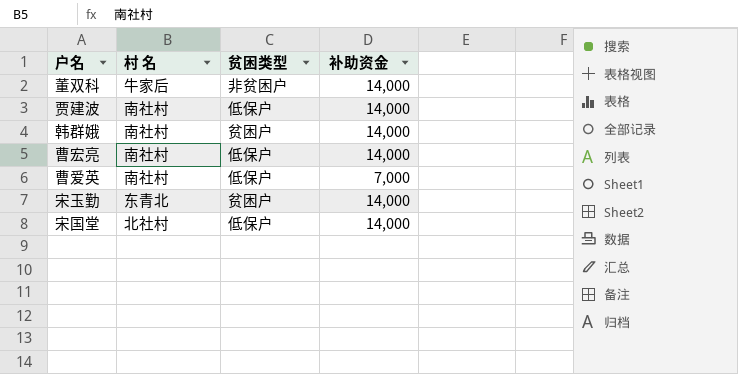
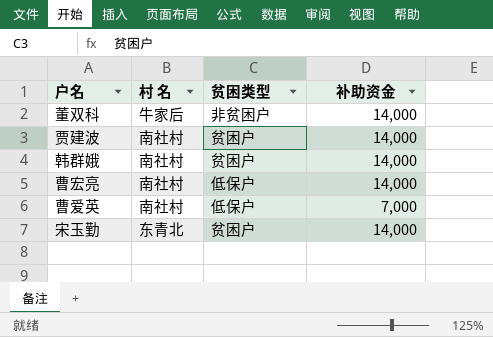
row 宋国堂: 北社村 | 低保户 | 14,000 -> none
贾建波 | 贫困类型: 低保户 -> 贫困户

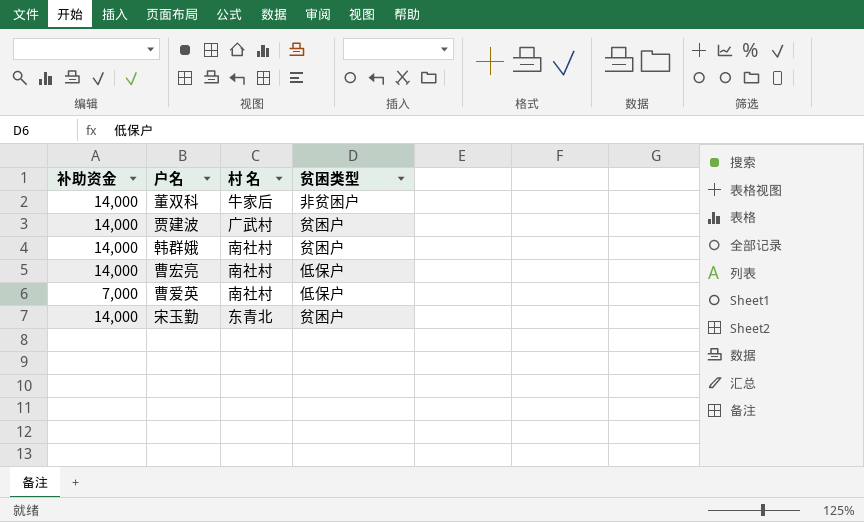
column 补助资金 | position: 4 -> 1
贾建波 | 村 名: 南社村 -> 广武村

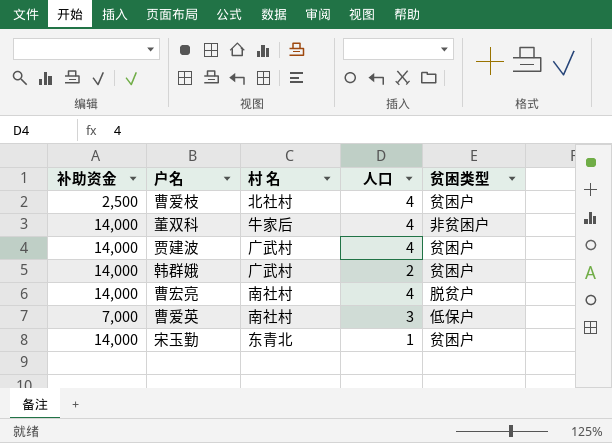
column 人口 | position: none -> 4
row 曹爱枝: none -> 2,500 | 北社村 | 4 | 贫困户
韩群娥 | 村 名: 南社村 -> 广武村
曹宏亮 | 贫困类型: 低保户 -> 脱贫户

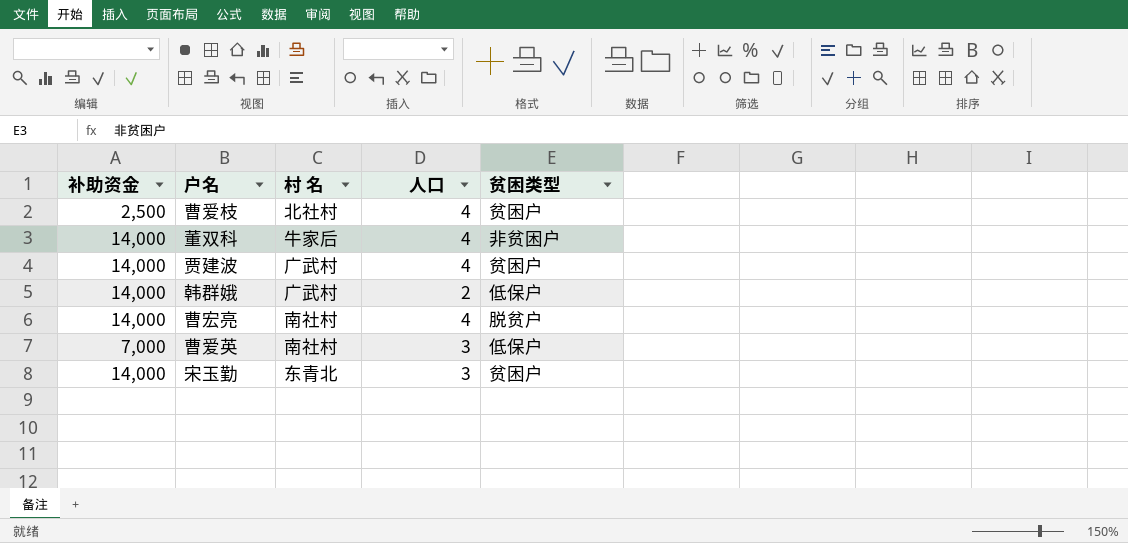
韩群娥 | 贫困类型: 贫困户 -> 低保户
宋玉勤 | 人口: 1 -> 3

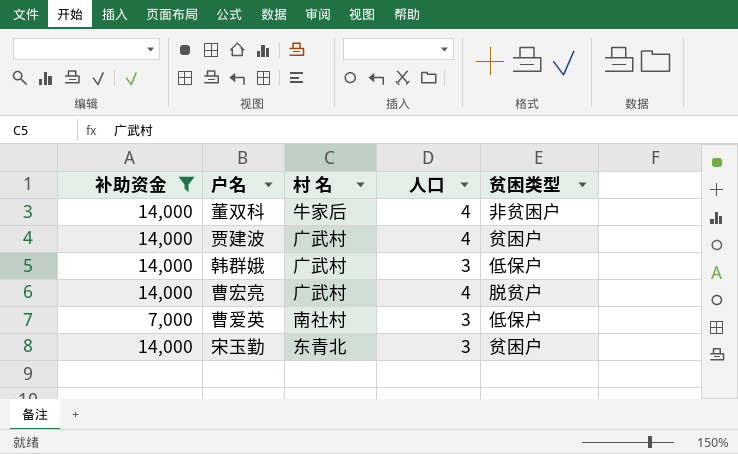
filter: none -> 补助资金 != 2,500
韩群娥 | 人口: 2 -> 3
曹宏亮 | 村 名: 南社村 -> 广武村

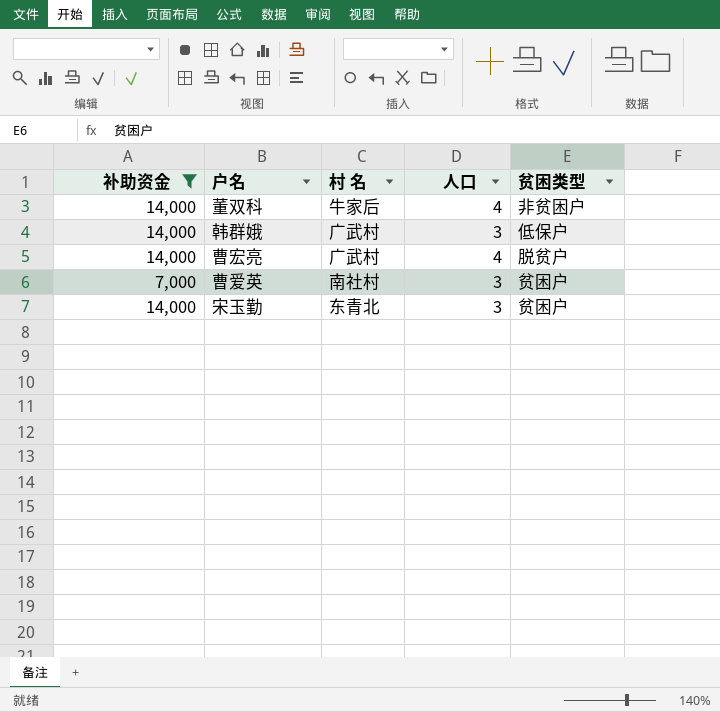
row 贾建波: 14,000 | 广武村 | 4 | 贫困户 -> none
曹爱英 | 贫困类型: 低保户 -> 贫困户

